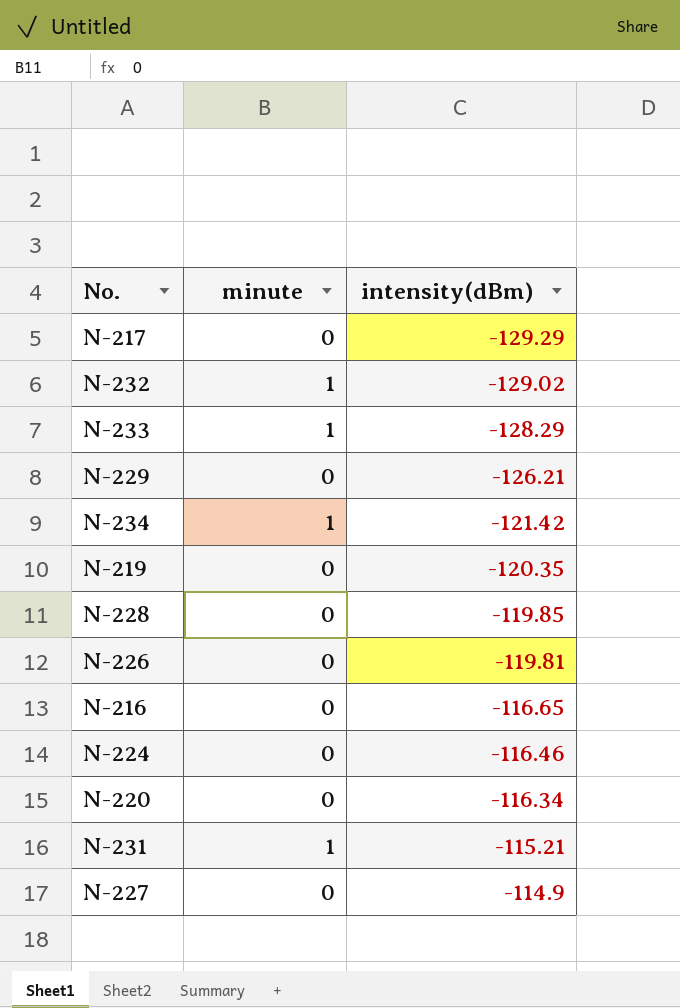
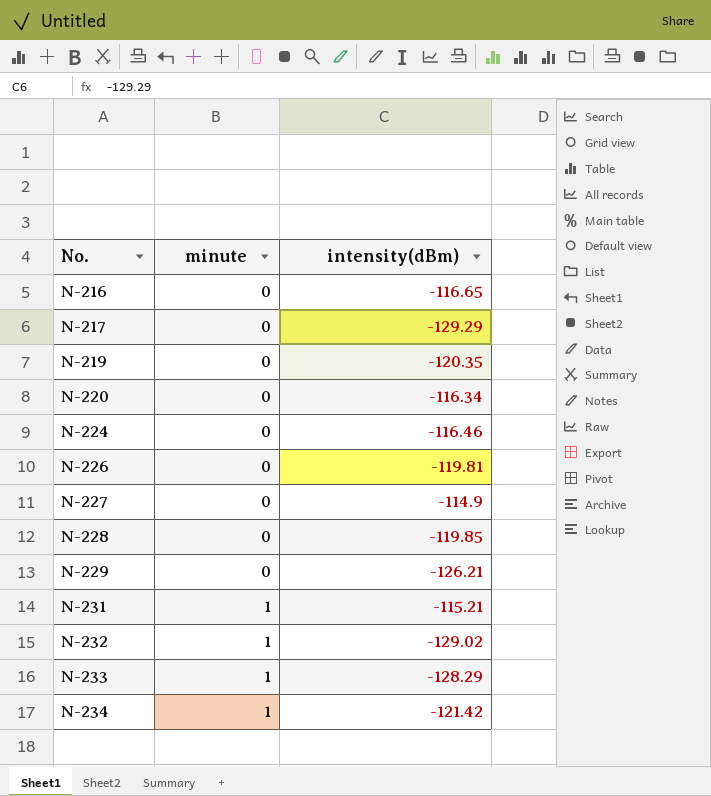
row order: intensity(dBm) ascending -> No. ascending

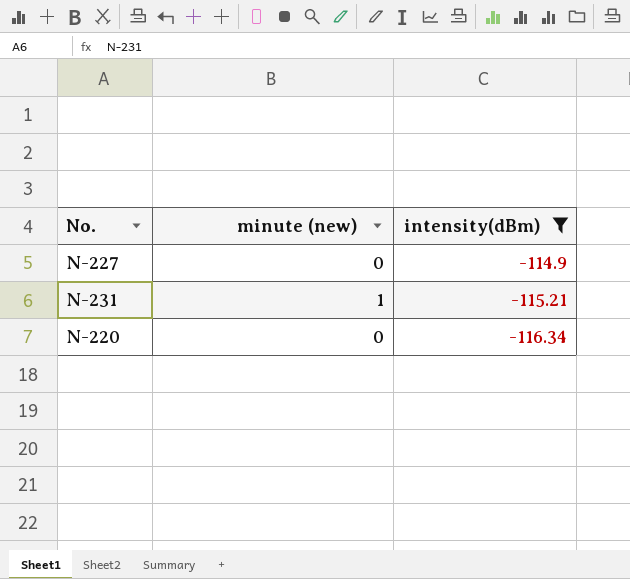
filter: none -> intensity(dBm) >= -116.34
row order: No. ascending -> intensity(dBm) descending
column name: minute -> minute (new)

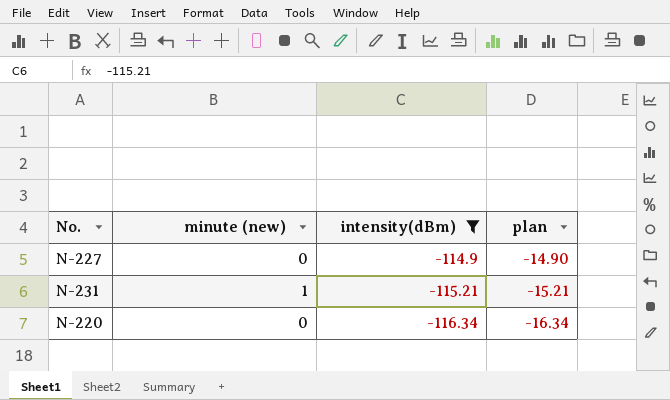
column plan | formula: none -> [intensity(dBm)] + 100

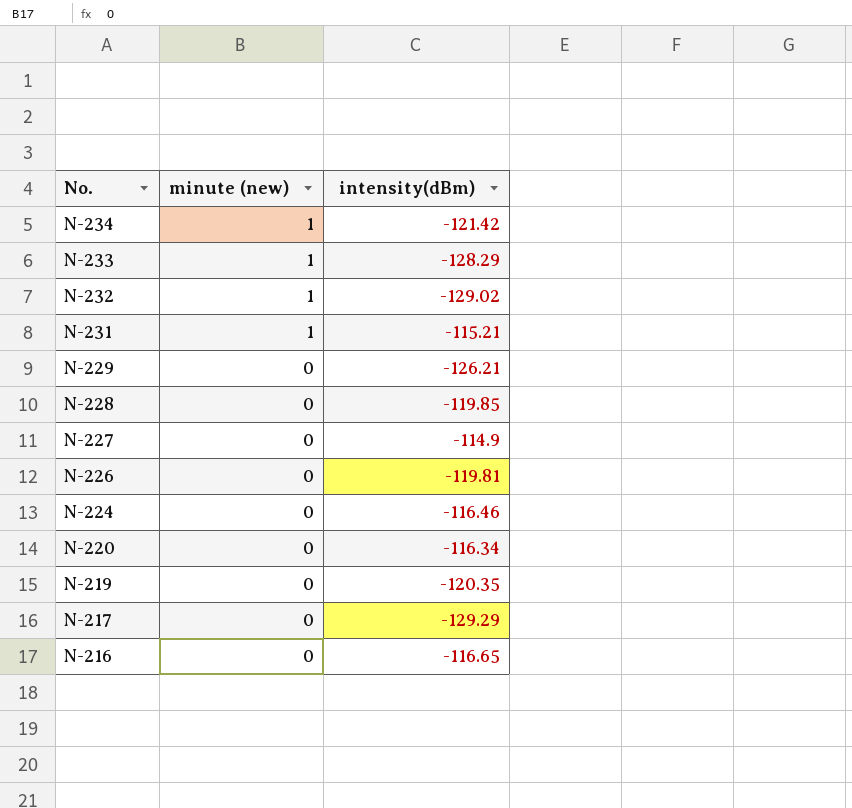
filter: intensity(dBm) >= -116.34 -> none
row order: intensity(dBm) descending -> No. descending
column plan | formula: [intensity(dBm)] + 100 -> none

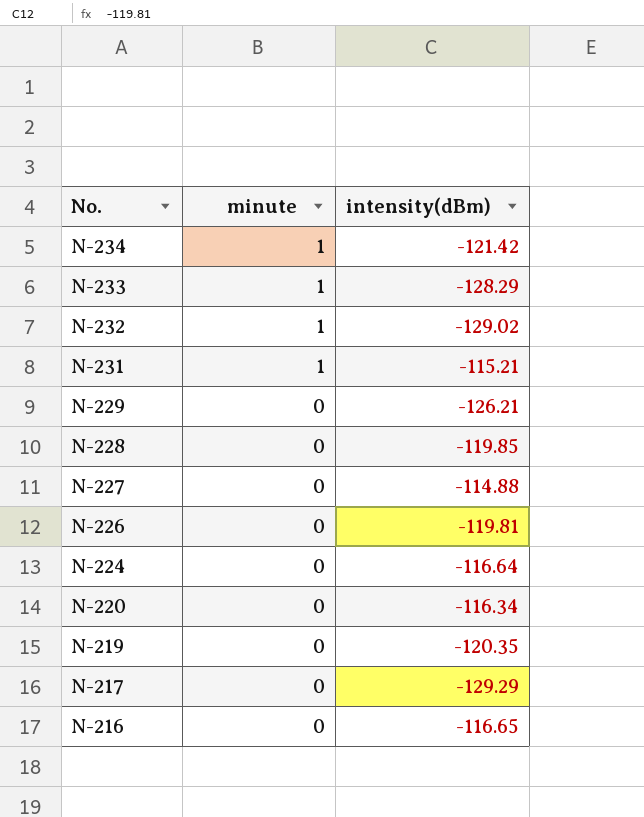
column name: minute (new) -> minute
N-227 | intensity(dBm): -114.9 -> -114.88
N-224 | intensity(dBm): -116.46 -> -116.64

